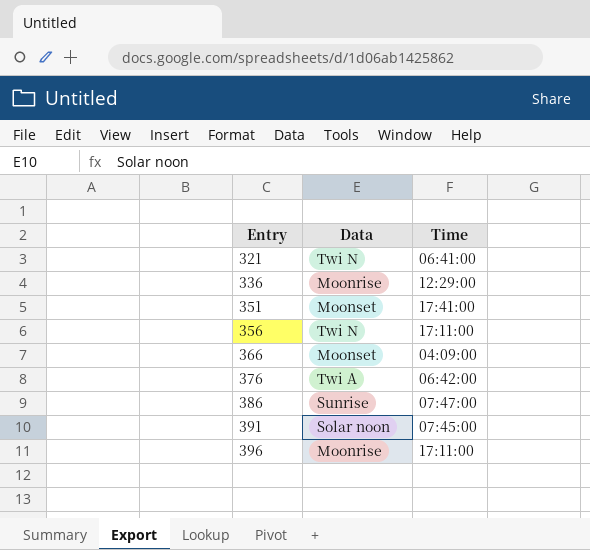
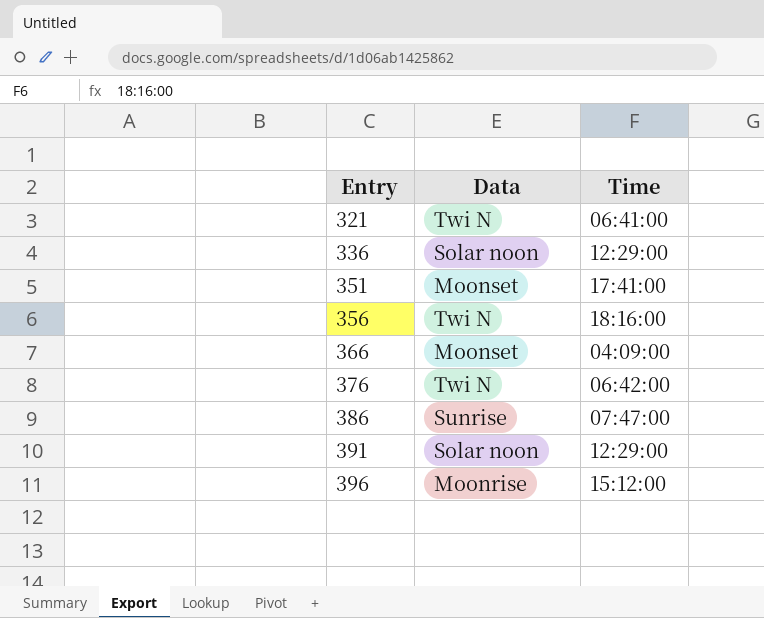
336 | Data: Moonrise -> Solar noon
356 | Time: 17:11:00 -> 18:16:00
376 | Data: Twi A -> Twi N
391 | Time: 07:45:00 -> 12:29:00
396 | Time: 17:11:00 -> 15:12:00

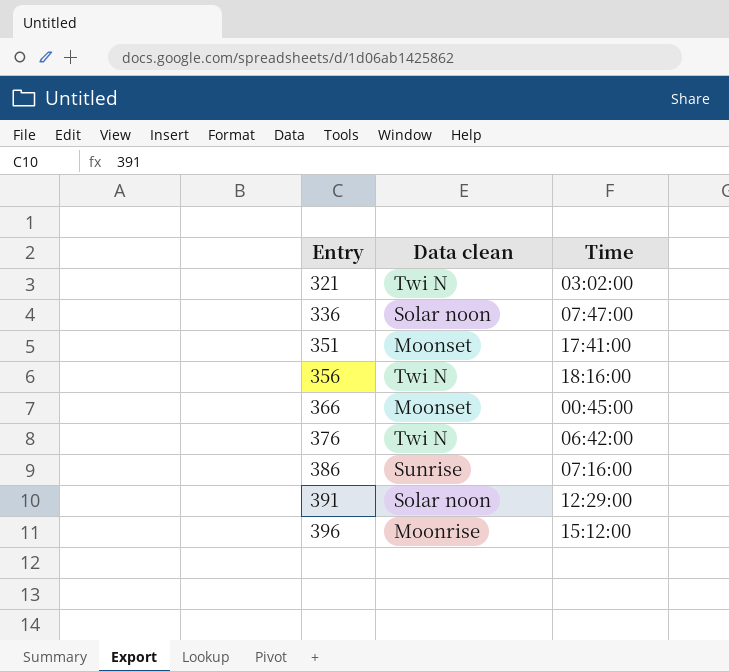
column name: Data -> Data clean
321 | Time: 06:41:00 -> 03:02:00
336 | Time: 12:29:00 -> 07:47:00
366 | Time: 04:09:00 -> 00:45:00
386 | Time: 07:47:00 -> 07:16:00

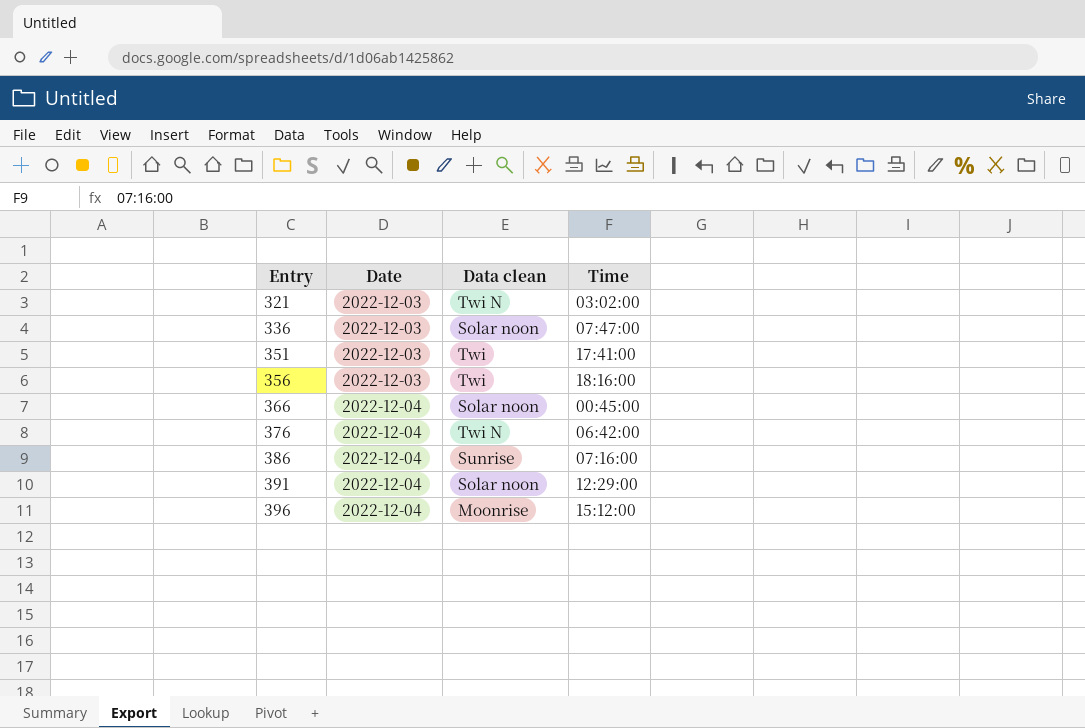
column Date | position: none -> 2
351 | Data clean: Moonset -> Twi
356 | Data clean: Twi N -> Twi
366 | Data clean: Moonset -> Solar noon

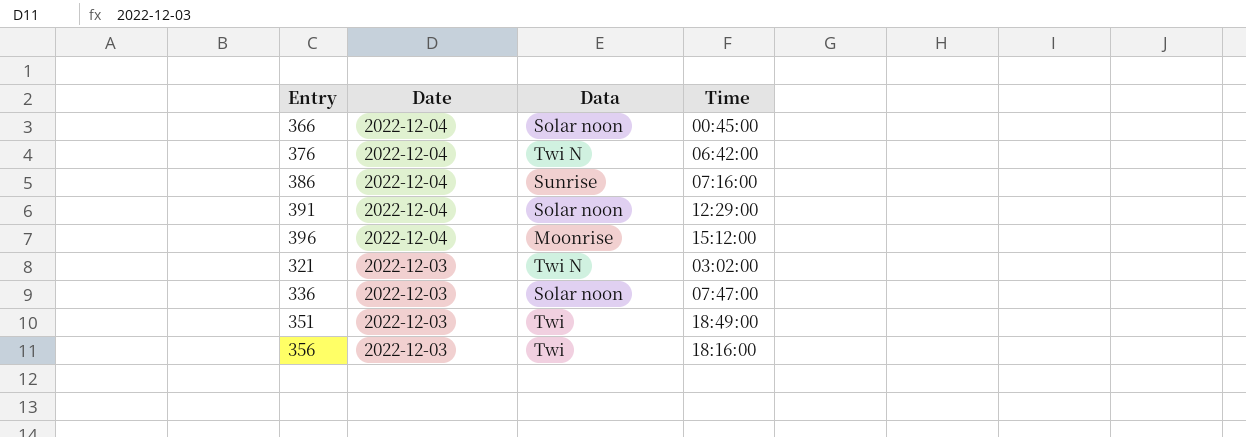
row order: Entry ascending -> Date descending
column name: Data clean -> Data
351 | Time: 17:41:00 -> 18:49:00

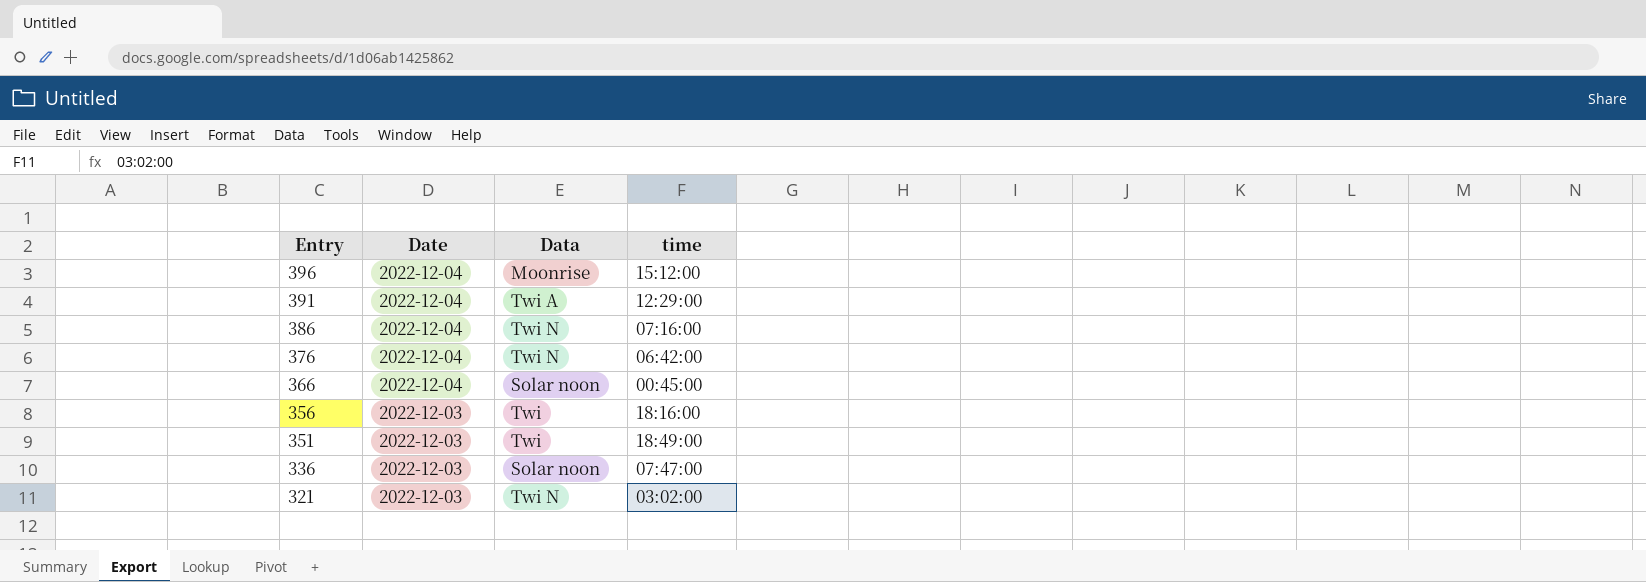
row order: Date descending -> Entry descending
column name: Time -> time
391 | Data: Solar noon -> Twi A
386 | Data: Sunrise -> Twi N

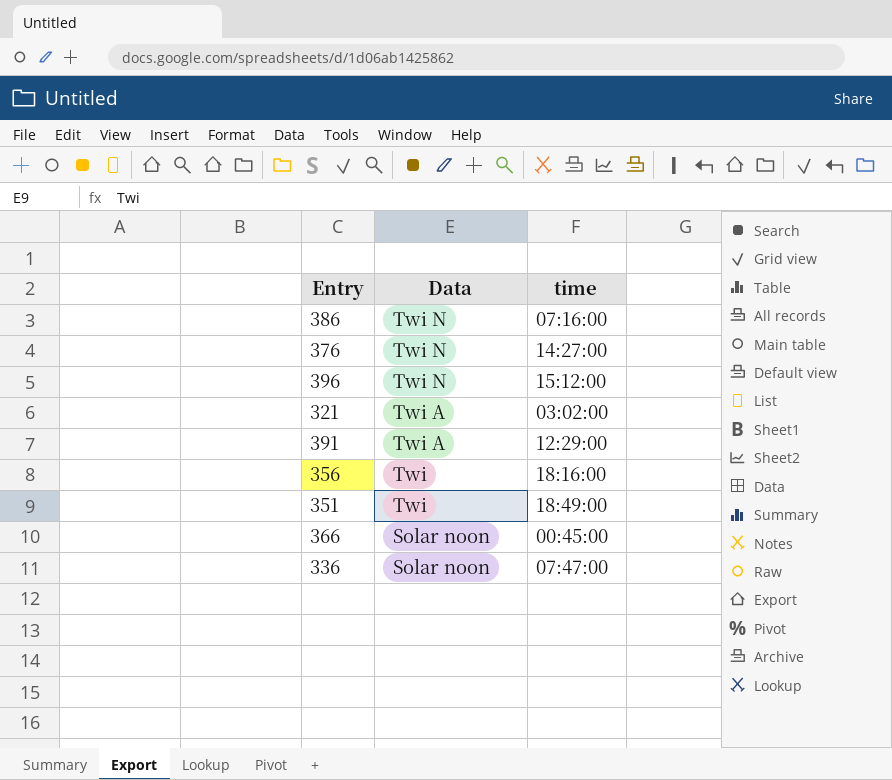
row order: Entry descending -> Data descending
column Date | position: 2 -> none
376 | time: 06:42:00 -> 14:27:00
396 | Data: Moonrise -> Twi N
321 | Data: Twi N -> Twi A

